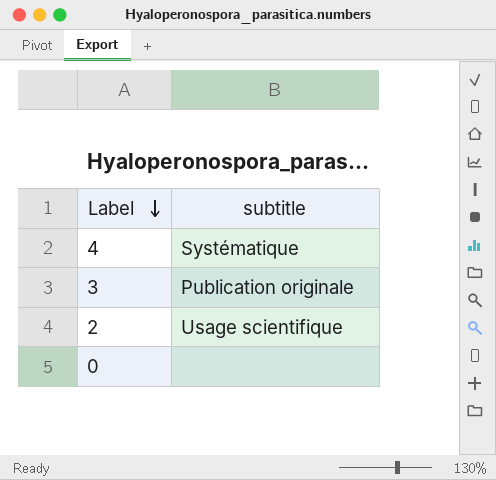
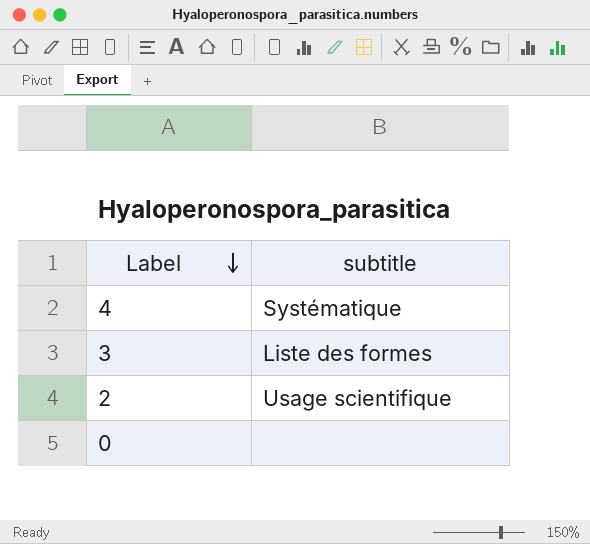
3 | subtitle: Publication originale -> Liste des formes

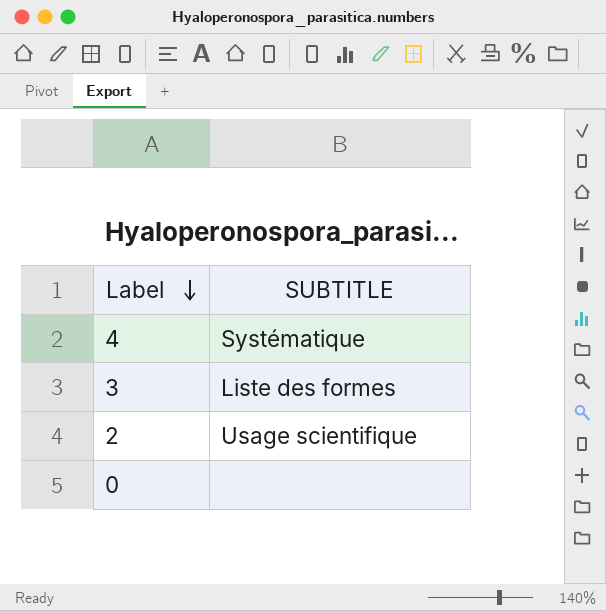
column name: subtitle -> SUBTITLE

